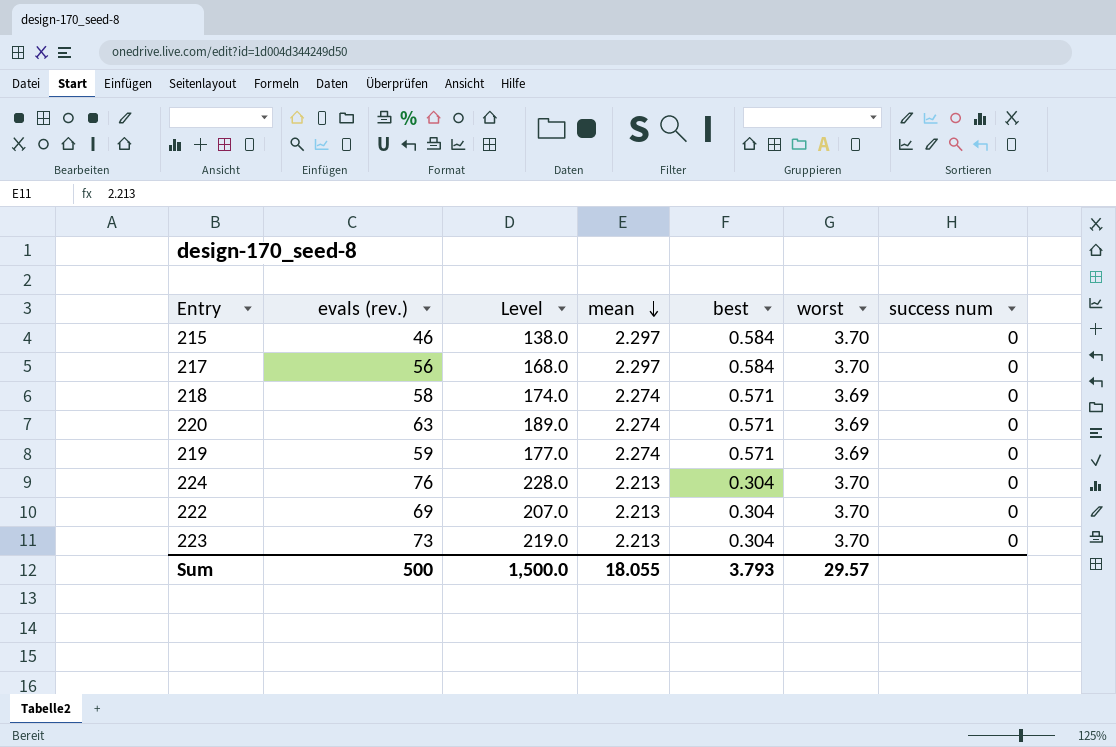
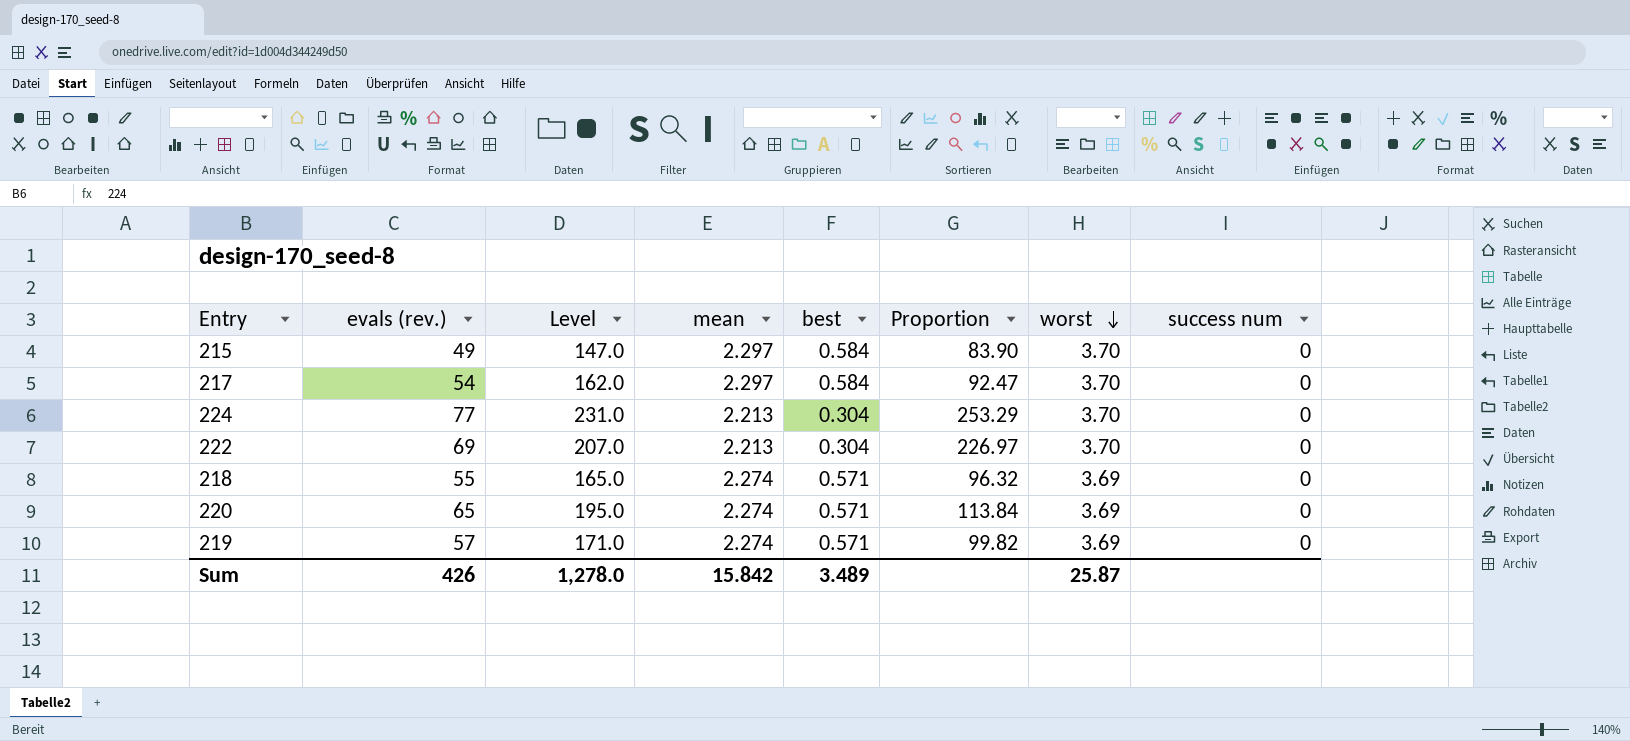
row order: mean descending -> worst descending
column Proportion | formula: none -> [evals (rev.)] / [best]
row 223: 73 | 219.0 | 2.213 | 0.304 | 3.70 | 0 -> none
215 | evals (rev.): 46 -> 49
215 | Level: 138.0 -> 147.0
217 | evals (rev.): 56 -> 54
217 | Level: 168.0 -> 162.0
224 | evals (rev.): 76 -> 77
224 | Level: 228.0 -> 231.0
218 | evals (rev.): 58 -> 55
218 | Level: 174.0 -> 165.0
220 | evals (rev.): 63 -> 65
220 | Level: 189.0 -> 195.0
219 | evals (rev.): 59 -> 57
219 | Level: 177.0 -> 171.0
Sum | evals (rev.): 500 -> 426
Sum | Level: 1,500.0 -> 1,278.0
Sum | mean: 18.055 -> 15.842
Sum | best: 3.793 -> 3.489
Sum | worst: 29.57 -> 25.87

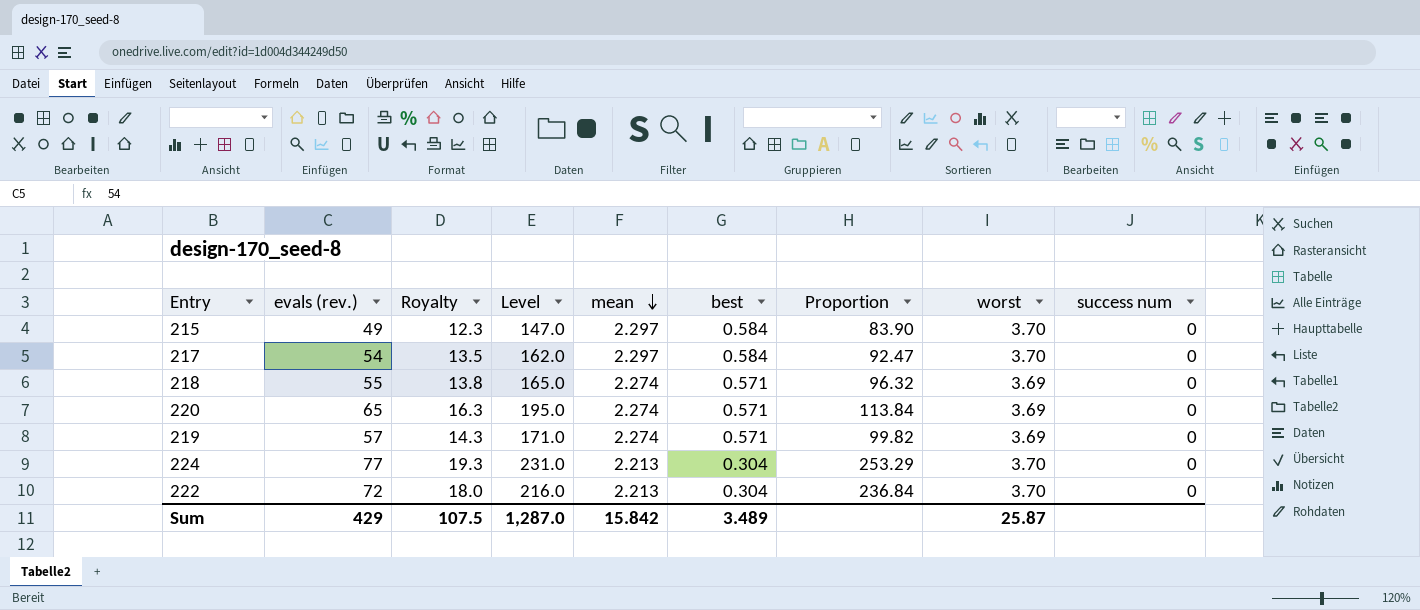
row order: worst descending -> mean descending
column Royalty | formula: none -> [evals (rev.)] * 0.25
222 | evals (rev.): 69 -> 72
222 | Level: 207.0 -> 216.0
222 | Proportion: 226.97 -> 236.84
Sum | evals (rev.): 426 -> 429
Sum | Level: 1,278.0 -> 1,287.0

